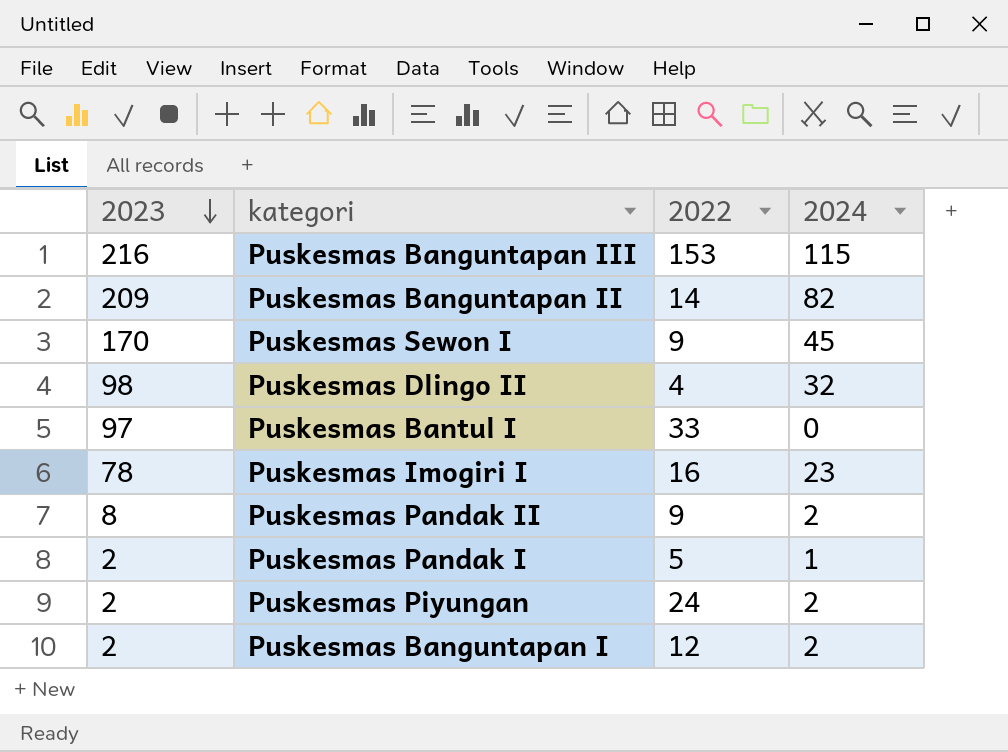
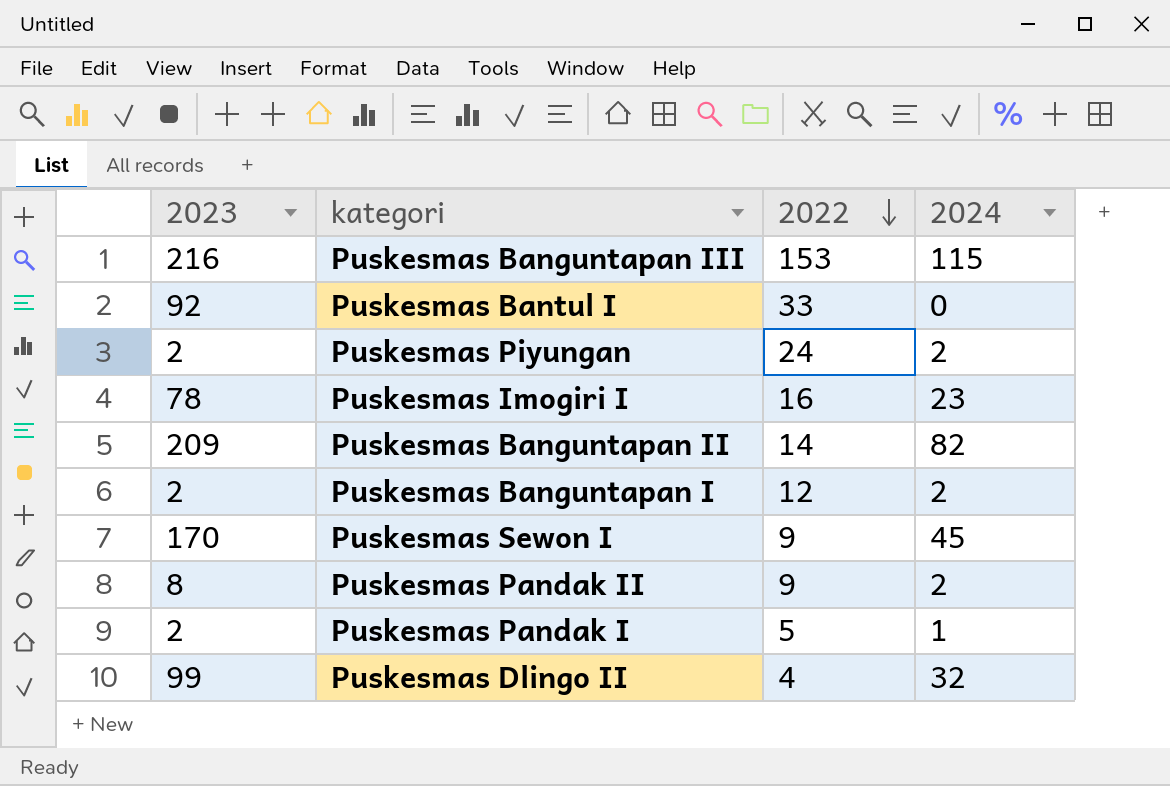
row order: 2023 descending -> 2022 descending
Puskesmas Bantul I | 2023: 97 -> 92
Puskesmas Dlingo II | 2023: 98 -> 99

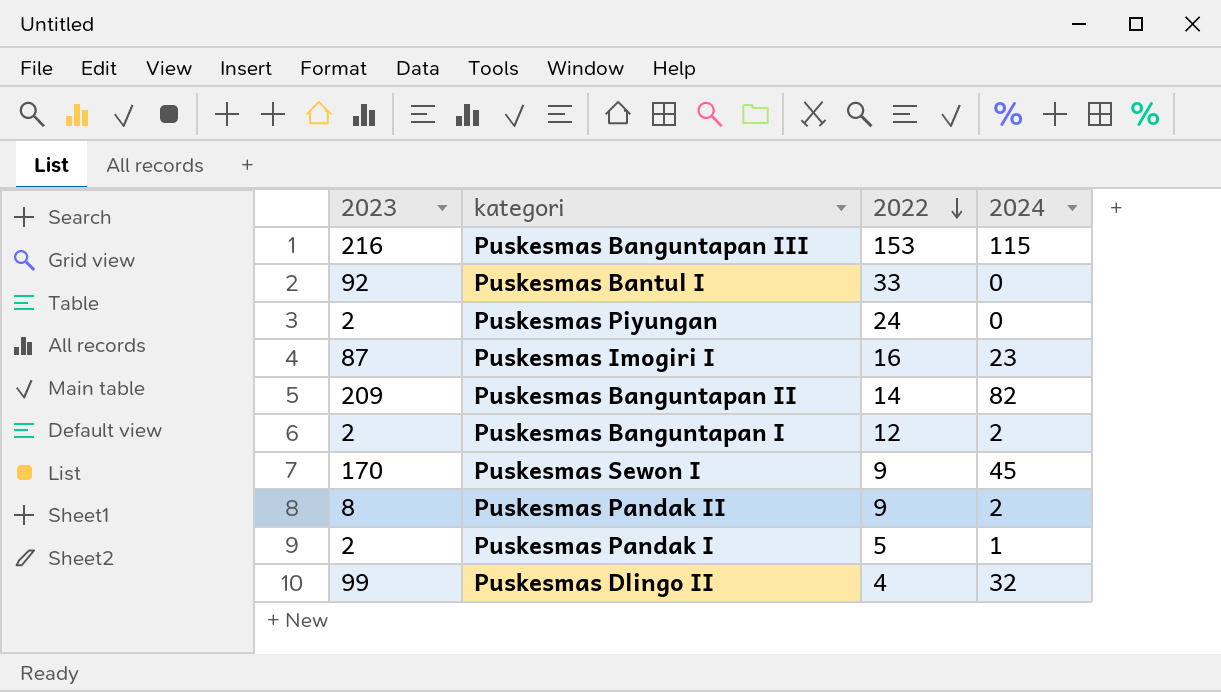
Puskesmas Piyungan | 2024: 2 -> 0
Puskesmas Imogiri I | 2023: 78 -> 87

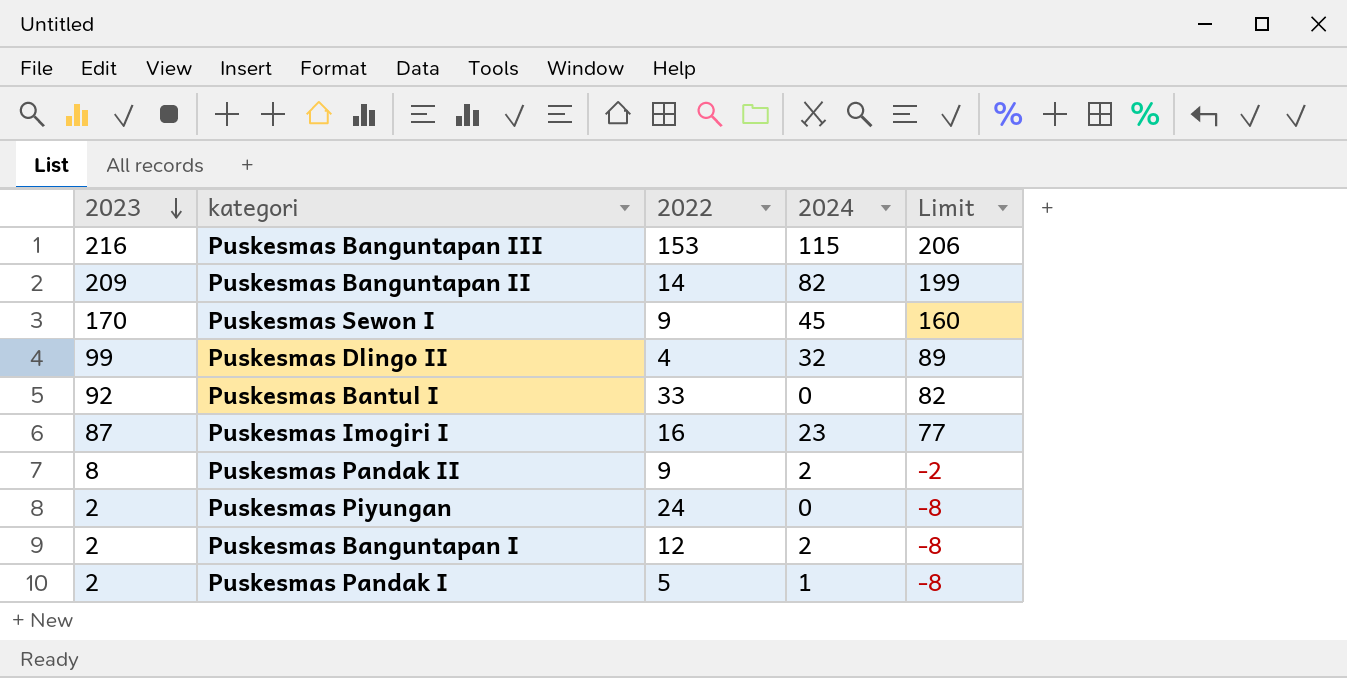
row order: 2022 descending -> 2023 descending
column Limit | formula: none -> [2023] - 10

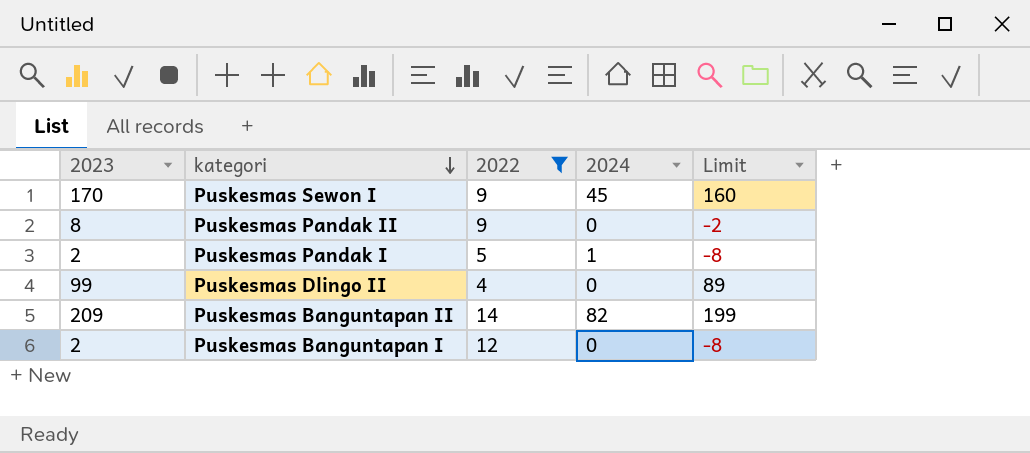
filter: none -> 2022 <= 14
row order: 2023 descending -> kategori descending
Puskesmas Pandak II | 2024: 2 -> 0
Puskesmas Dlingo II | 2024: 32 -> 0
Puskesmas Banguntapan I | 2024: 2 -> 0

